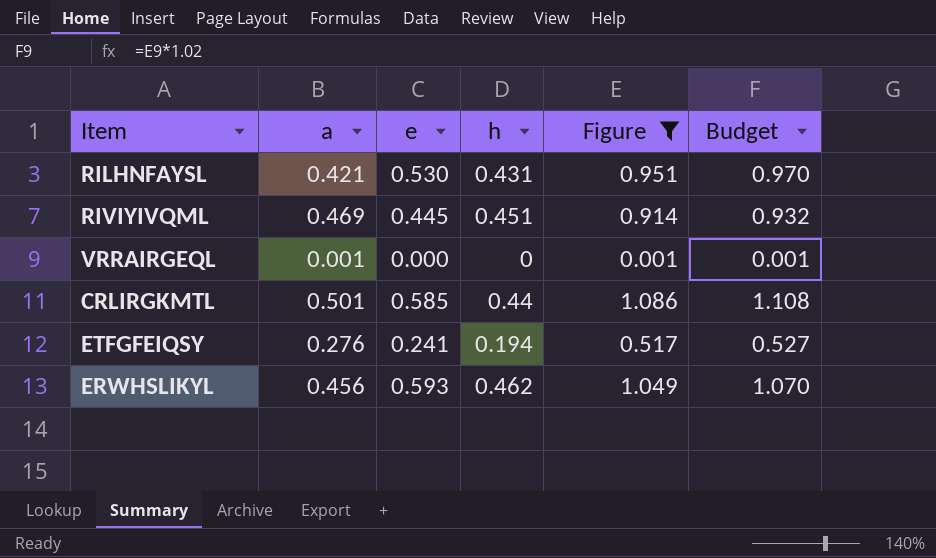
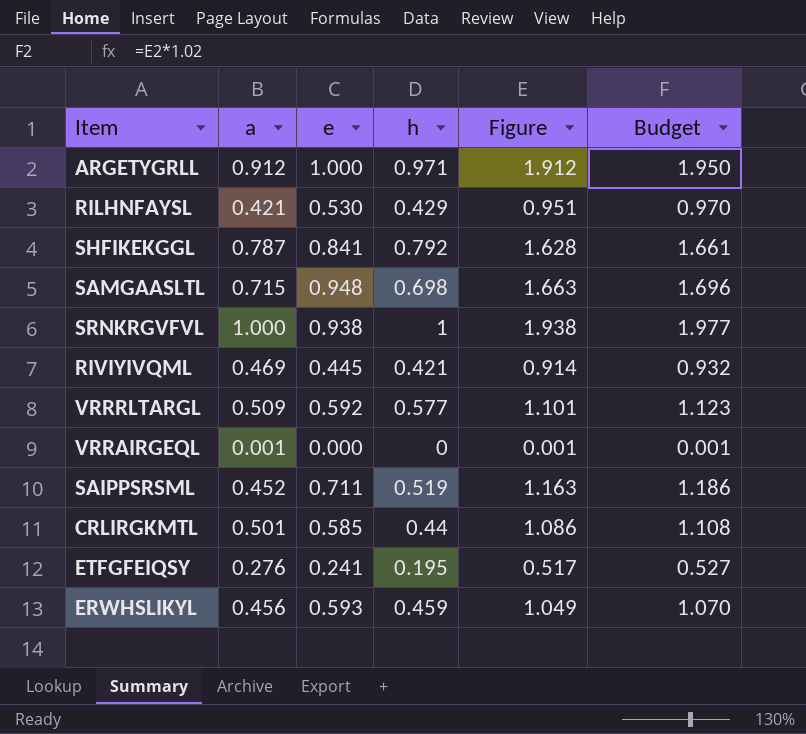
filter: Figure <= 1.086 -> none
RILHNFAYSL | h: 0.431 -> 0.429
RIVIYIVQML | h: 0.451 -> 0.421
ETFGFEIQSY | h: 0.194 -> 0.195
ERWHSLIKYL | h: 0.462 -> 0.459

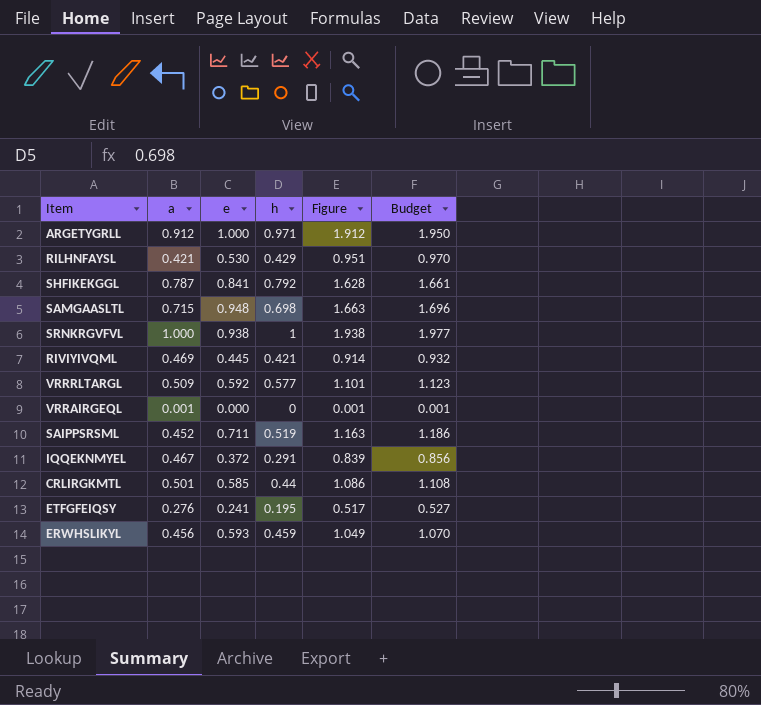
row IQQEKNMYEL: none -> 0.467 | 0.372 | 0.291 | 0.839 | 0.856

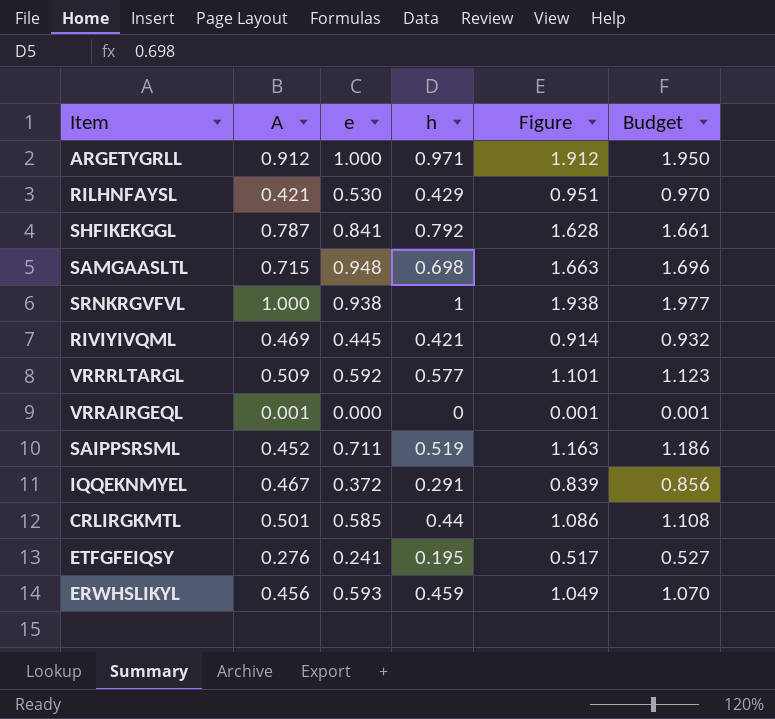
column name: a -> A

